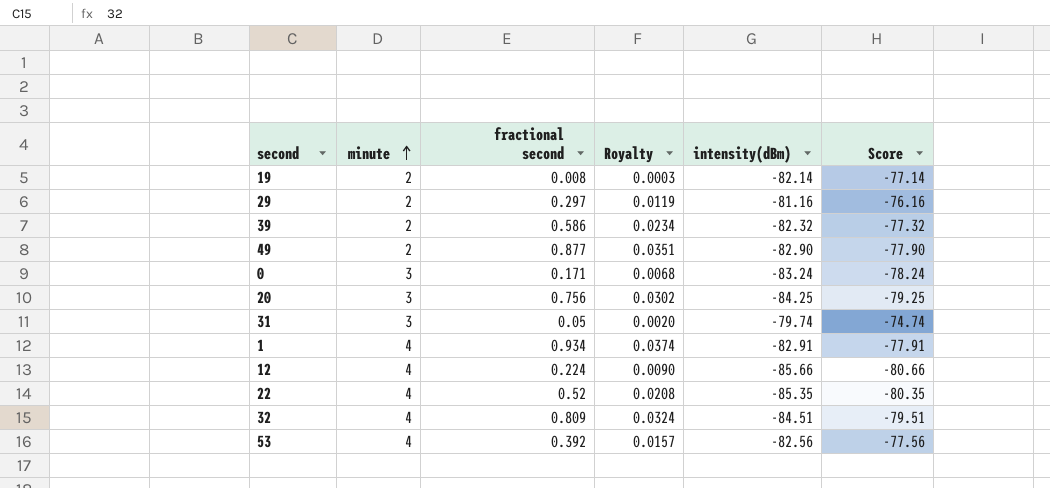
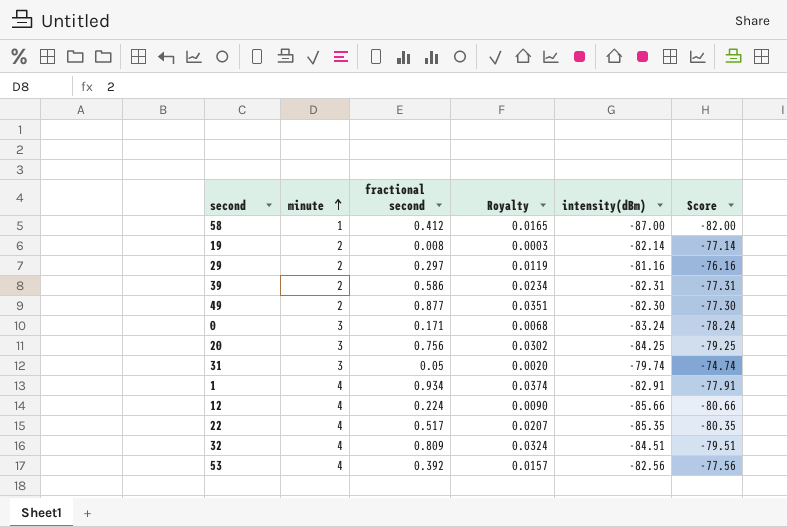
row 58: none -> 1 | 0.412 | 0.0165 | -87.00 | -82.00
39 | intensity(dBm): -82.32 -> -82.31
39 | Score: -77.32 -> -77.31
49 | intensity(dBm): -82.90 -> -82.30
49 | Score: -77.90 -> -77.30
22 | fractional second: 0.52 -> 0.517
22 | Royalty: 0.0208 -> 0.0207

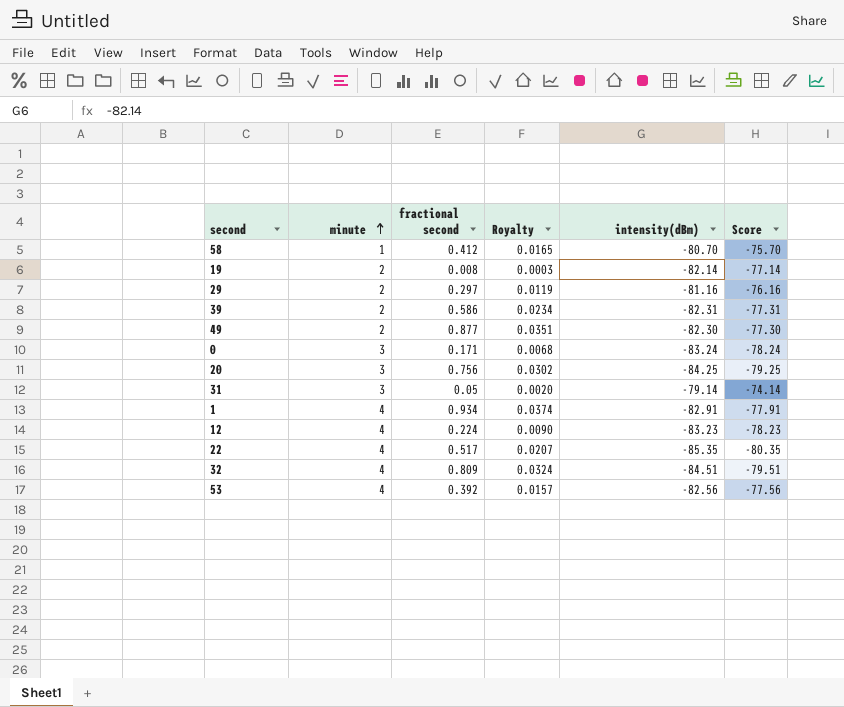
58 | intensity(dBm): -87.00 -> -80.70
58 | Score: -82.00 -> -75.70
31 | intensity(dBm): -79.74 -> -79.14
31 | Score: -74.74 -> -74.14
12 | intensity(dBm): -85.66 -> -83.23
12 | Score: -80.66 -> -78.23

